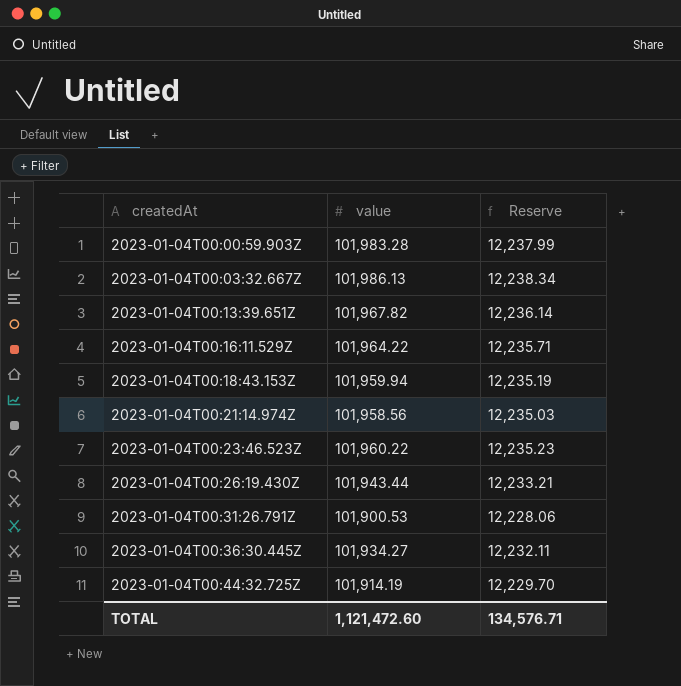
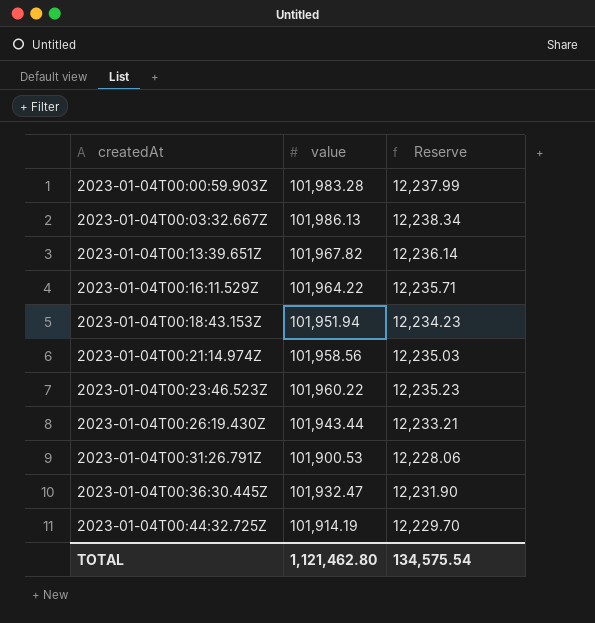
2023-01-04T00:18:43.153Z | value: 101,959.94 -> 101,951.94
2023-01-04T00:18:43.153Z | Reserve: 12,235.19 -> 12,234.23
2023-01-04T00:36:30.445Z | value: 101,934.27 -> 101,932.47
2023-01-04T00:36:30.445Z | Reserve: 12,232.11 -> 12,231.90
TOTAL | value: 1,121,472.60 -> 1,121,462.80
TOTAL | Reserve: 134,576.71 -> 134,575.54

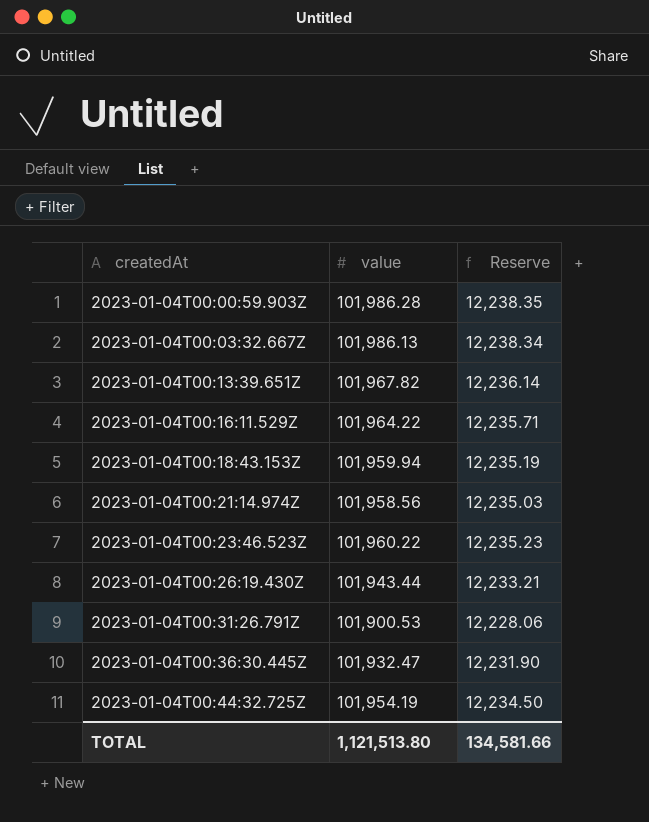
2023-01-04T00:00:59.903Z | value: 101,983.28 -> 101,986.28
2023-01-04T00:00:59.903Z | Reserve: 12,237.99 -> 12,238.35
2023-01-04T00:18:43.153Z | value: 101,951.94 -> 101,959.94
2023-01-04T00:18:43.153Z | Reserve: 12,234.23 -> 12,235.19
2023-01-04T00:44:32.725Z | value: 101,914.19 -> 101,954.19
2023-01-04T00:44:32.725Z | Reserve: 12,229.70 -> 12,234.50
TOTAL | value: 1,121,462.80 -> 1,121,513.80
TOTAL | Reserve: 134,575.54 -> 134,581.66

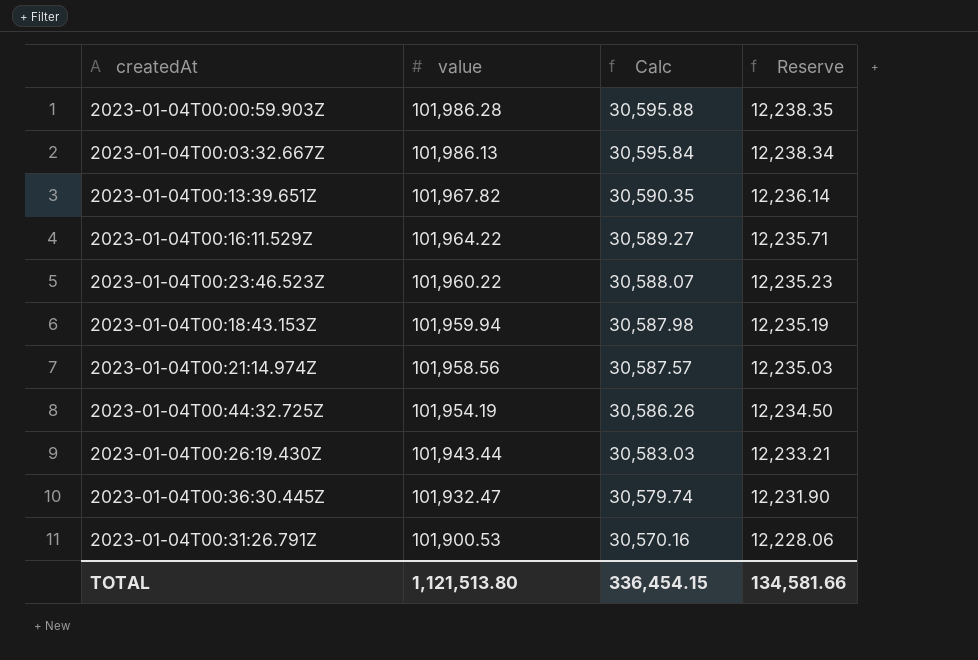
row order: createdAt ascending -> value descending
column Calc | formula: none -> [value] * 0.3

